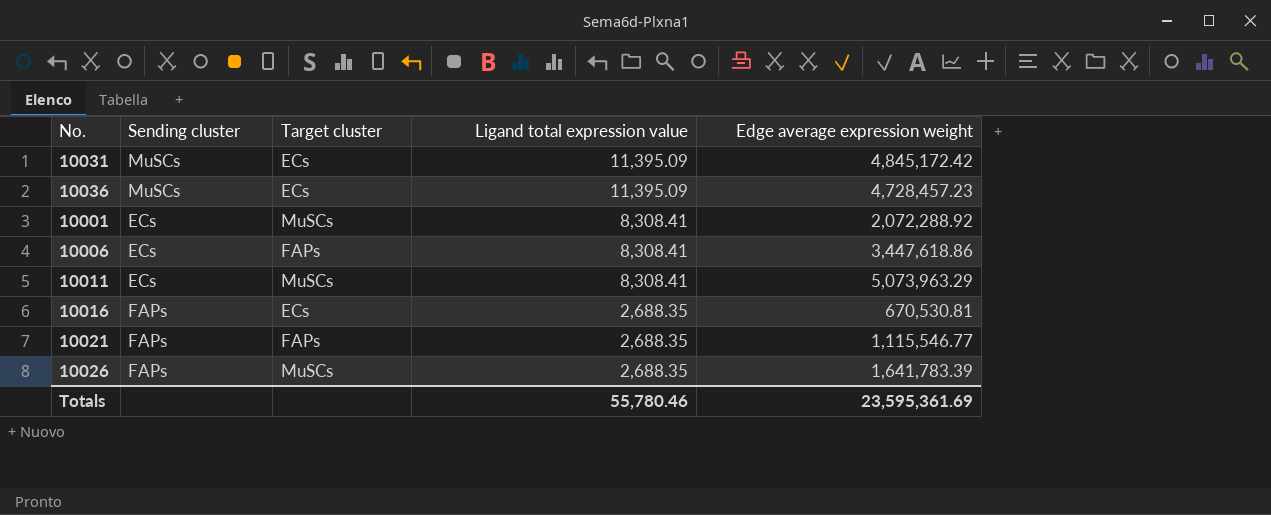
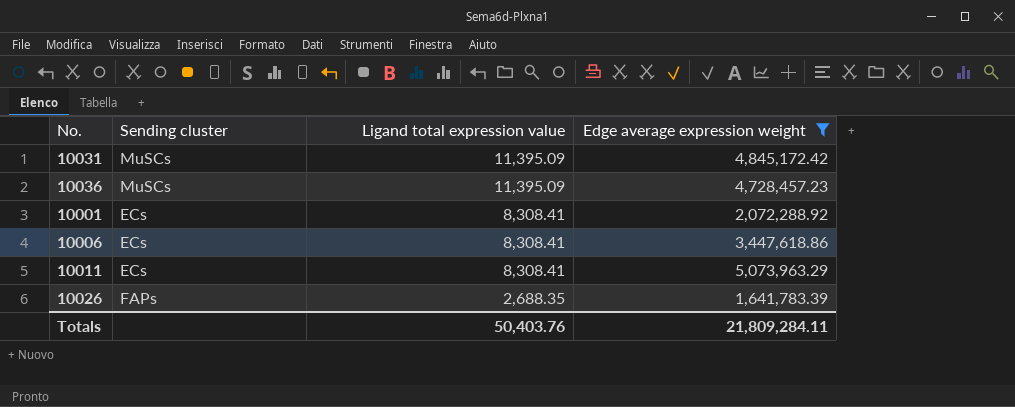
filter: none -> Edge average expression weight >= 1,641,783.39
column Target cluster | position: 3 -> none
Totals | Ligand total expression value: 55,780.46 -> 50,403.76
Totals | Edge average expression weight: 23,595,361.69 -> 21,809,284.11

